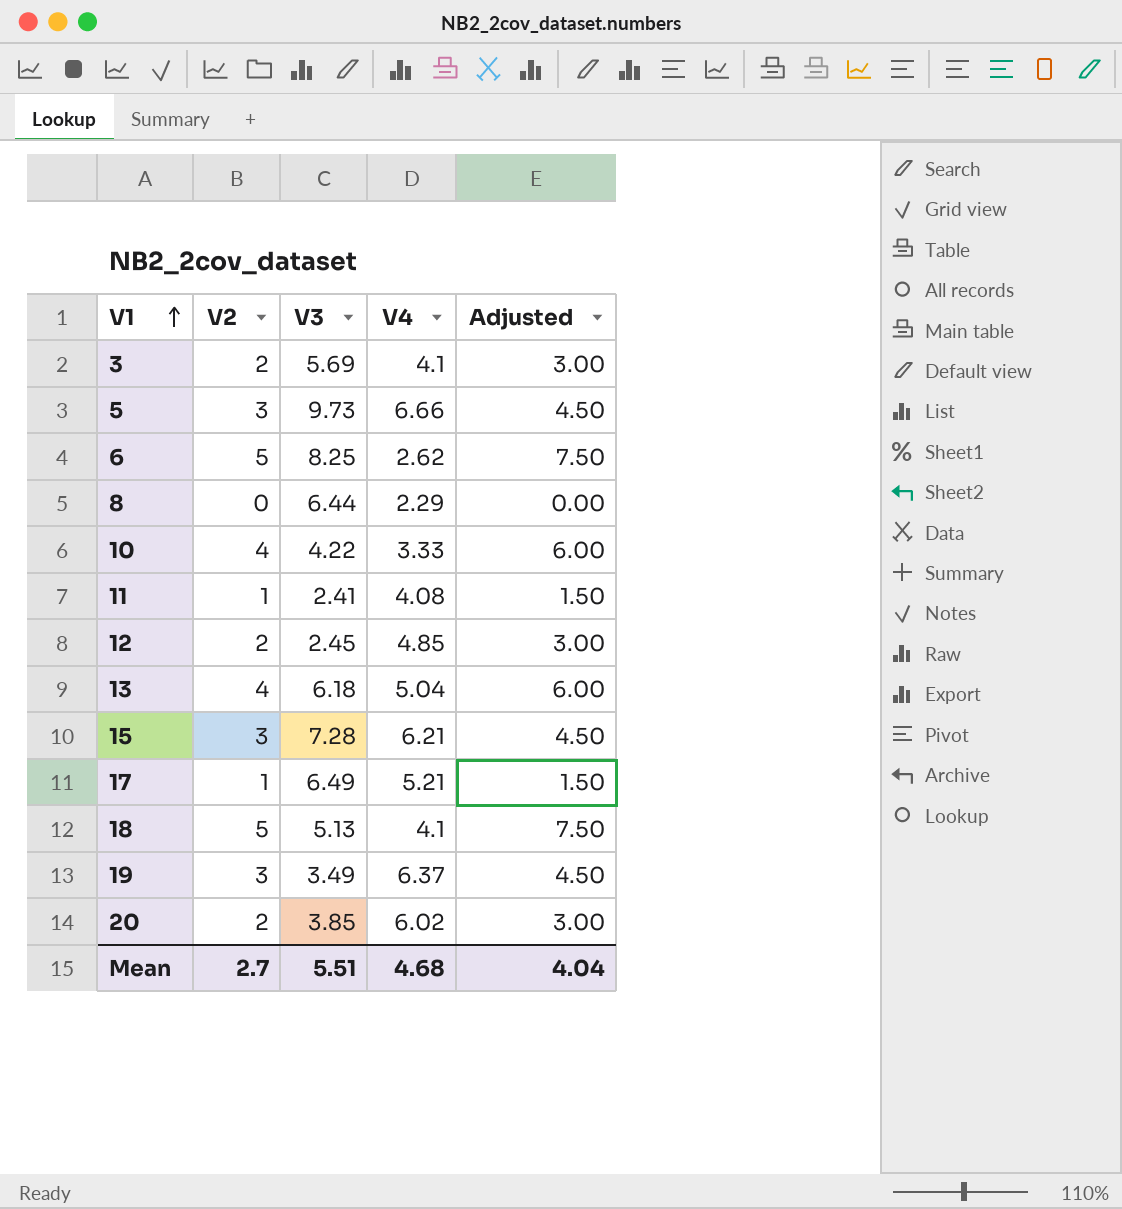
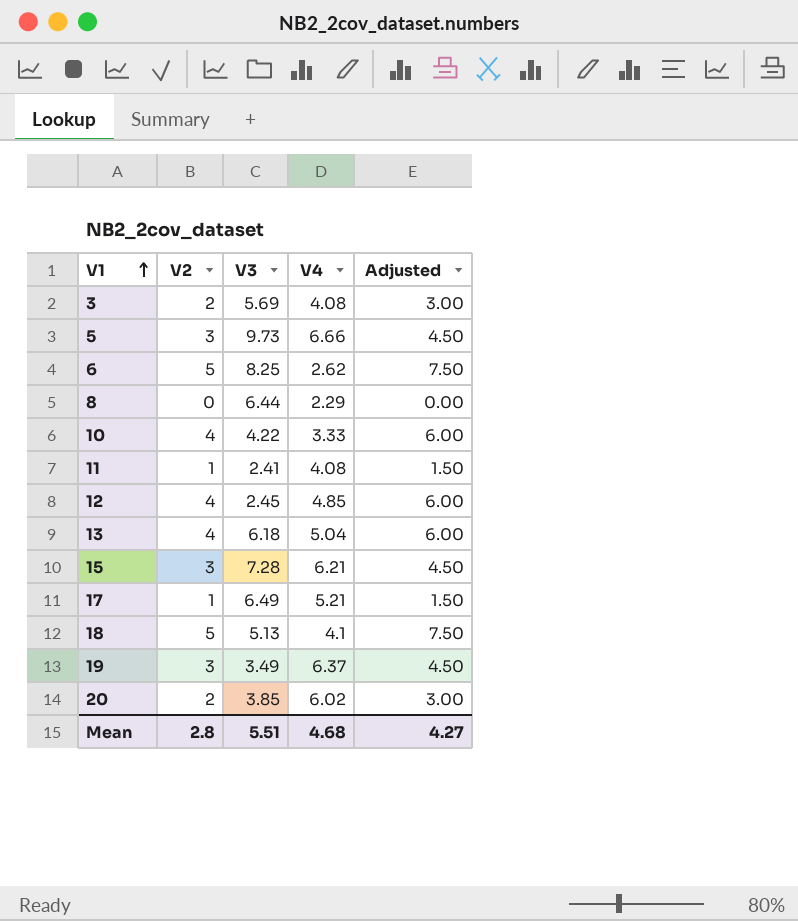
3 | V4: 4.1 -> 4.08
12 | V2: 2 -> 4
12 | Adjusted: 3.00 -> 6.00
Mean | V2: 2.7 -> 2.8
Mean | Adjusted: 4.04 -> 4.27

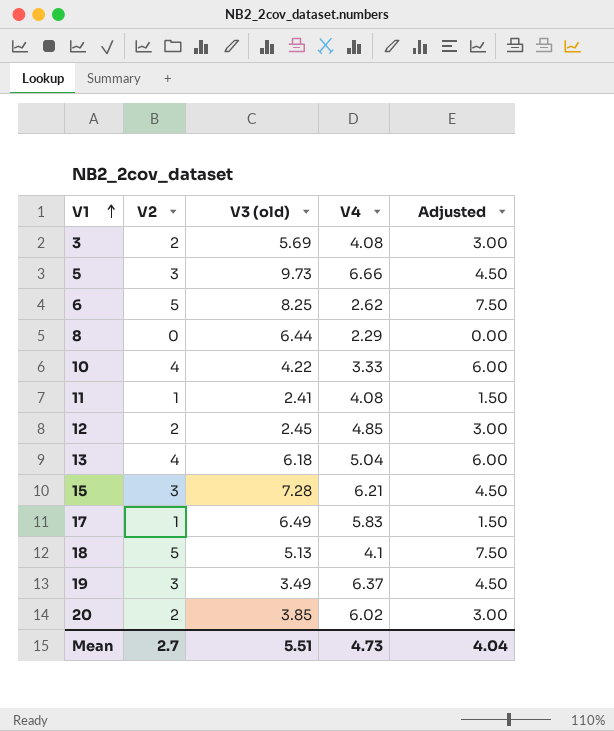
column name: V3 -> V3 (old)
12 | V2: 4 -> 2
12 | Adjusted: 6.00 -> 3.00
17 | V4: 5.21 -> 5.83
Mean | V2: 2.8 -> 2.7
Mean | V4: 4.68 -> 4.73
Mean | Adjusted: 4.27 -> 4.04

